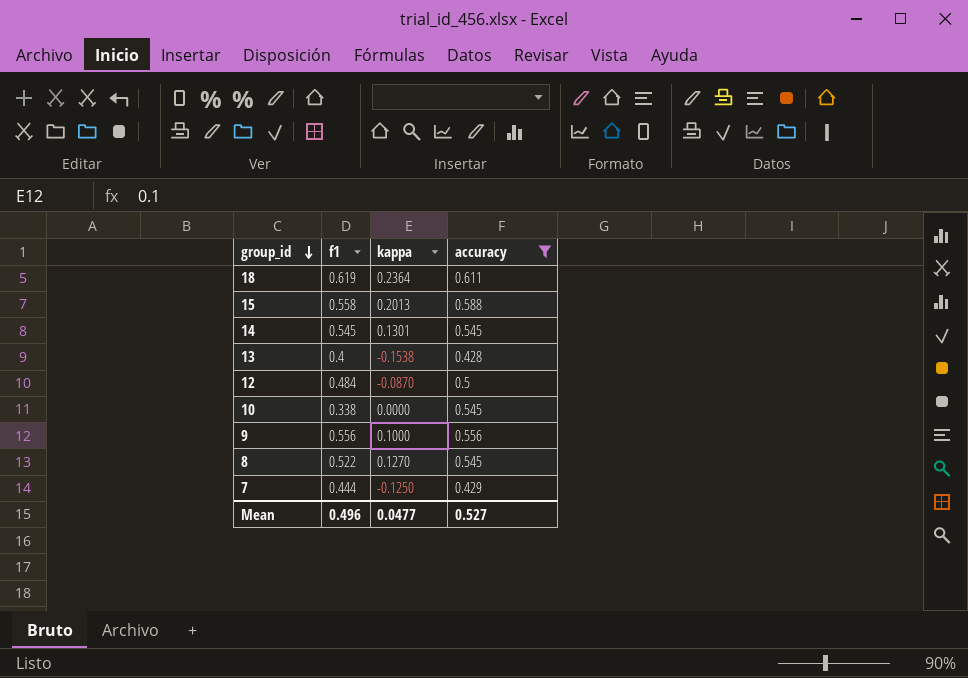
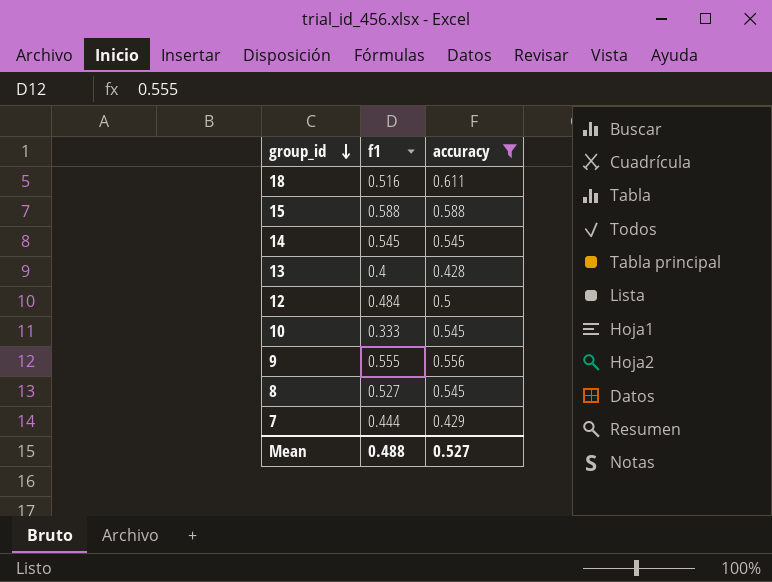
column kappa | position: 3 -> none
18 | f1: 0.619 -> 0.516
15 | f1: 0.558 -> 0.588
10 | f1: 0.338 -> 0.333
9 | f1: 0.556 -> 0.555
8 | f1: 0.522 -> 0.527
Mean | f1: 0.496 -> 0.488

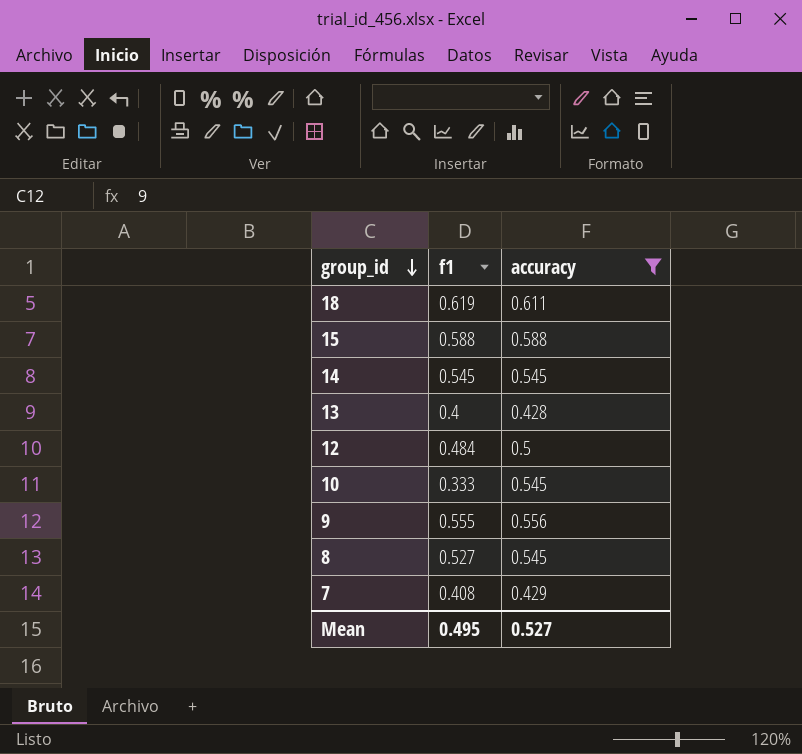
18 | f1: 0.516 -> 0.619
7 | f1: 0.444 -> 0.408
Mean | f1: 0.488 -> 0.495

